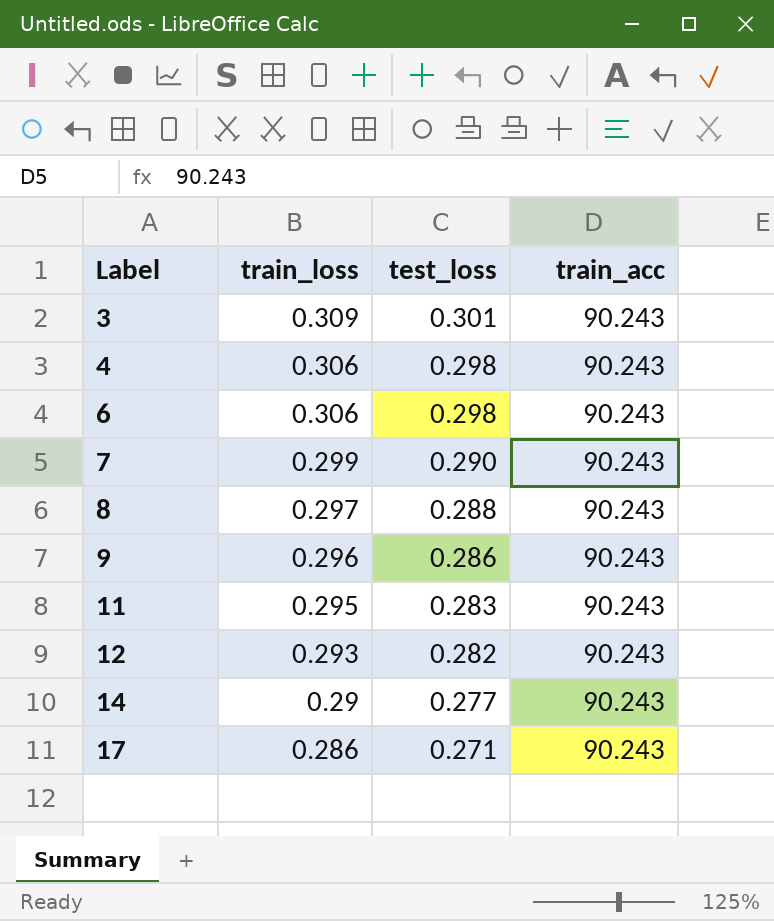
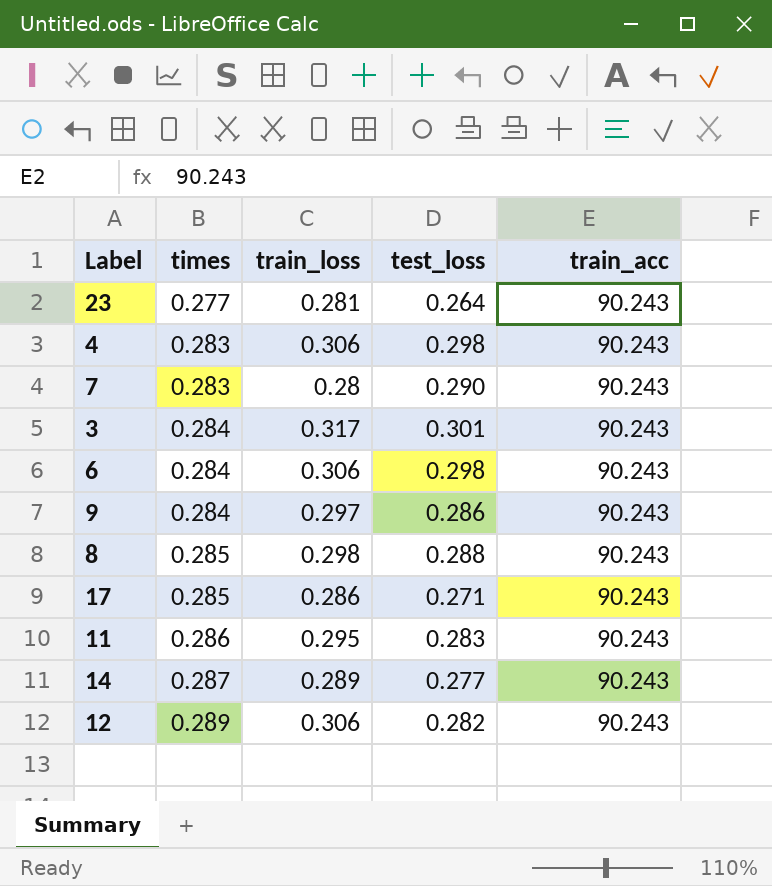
row order: Label ascending -> times ascending
column times | position: none -> 2
row 23: none -> 0.277 | 0.281 | 0.264 | 90.243
7 | train_loss: 0.299 -> 0.28
3 | train_loss: 0.309 -> 0.317
9 | train_loss: 0.296 -> 0.297
8 | train_loss: 0.297 -> 0.298
14 | train_loss: 0.29 -> 0.289
12 | train_loss: 0.293 -> 0.306

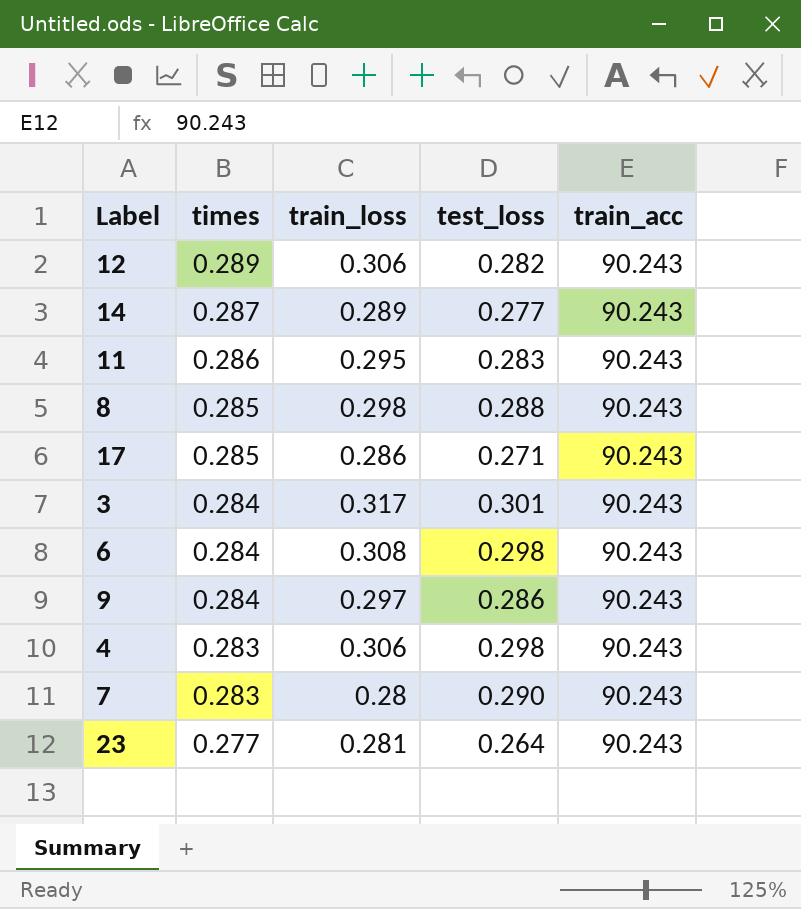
row order: times ascending -> times descending
6 | train_loss: 0.306 -> 0.308

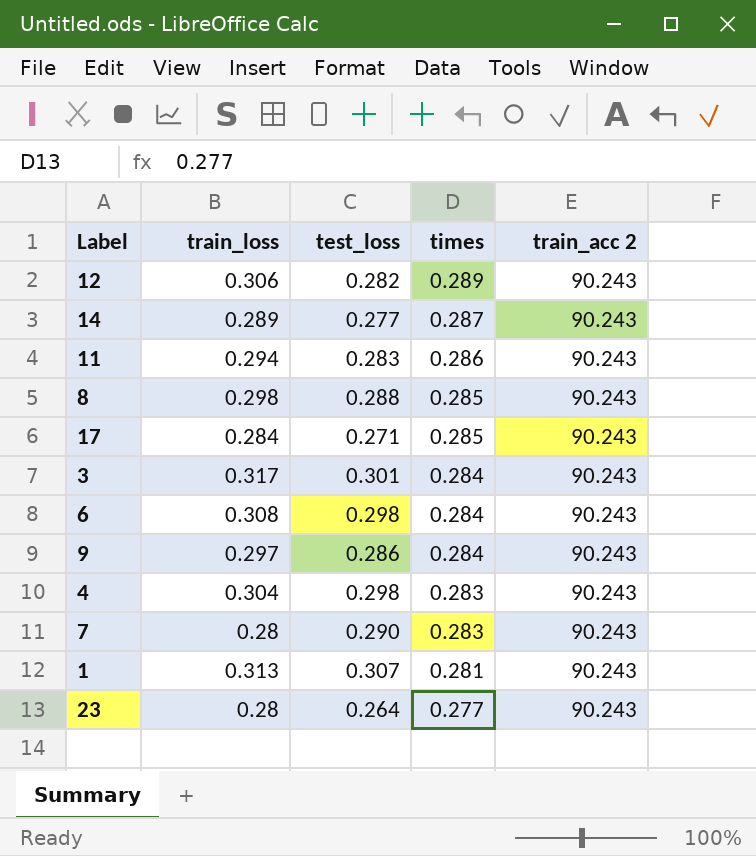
column times | position: 2 -> 4
column name: train_acc -> train_acc 2
11 | train_loss: 0.295 -> 0.294
17 | train_loss: 0.286 -> 0.284
4 | train_loss: 0.306 -> 0.304
row 1: none -> 0.313 | 0.307 | 0.281 | 90.243
23 | train_loss: 0.281 -> 0.28

